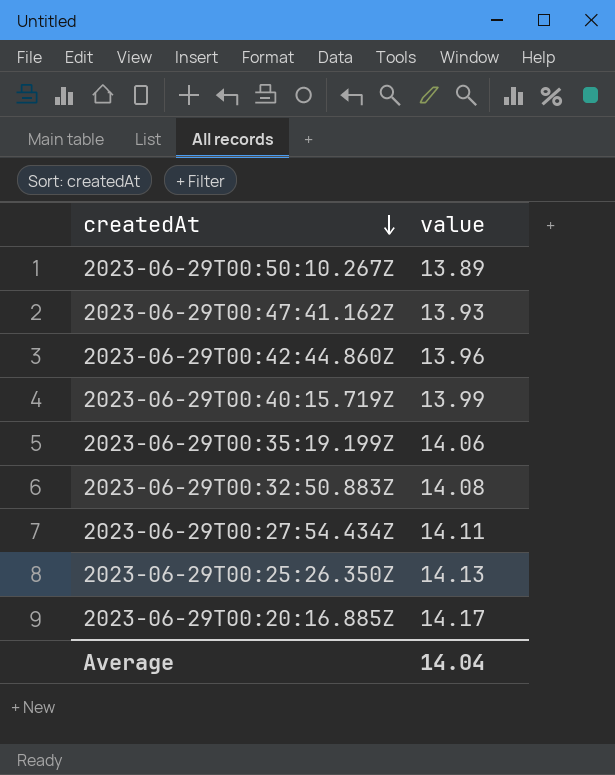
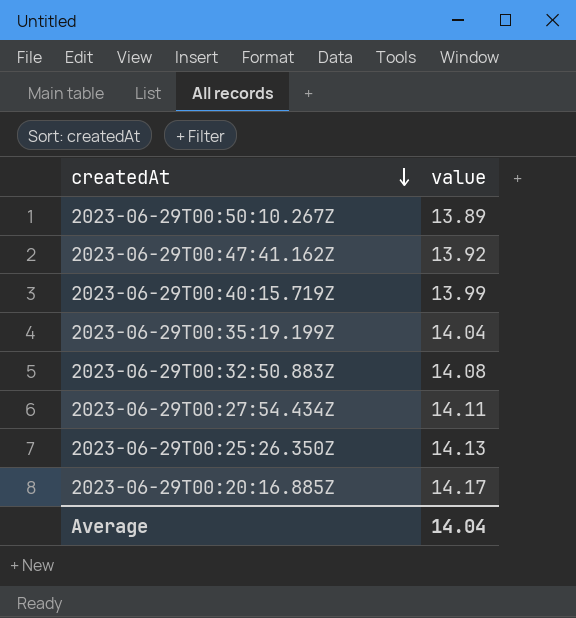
row 2023-06-29T00:42:44.860Z: 13.96 -> none
2023-06-29T00:47:41.162Z | value: 13.93 -> 13.92
2023-06-29T00:35:19.199Z | value: 14.06 -> 14.04

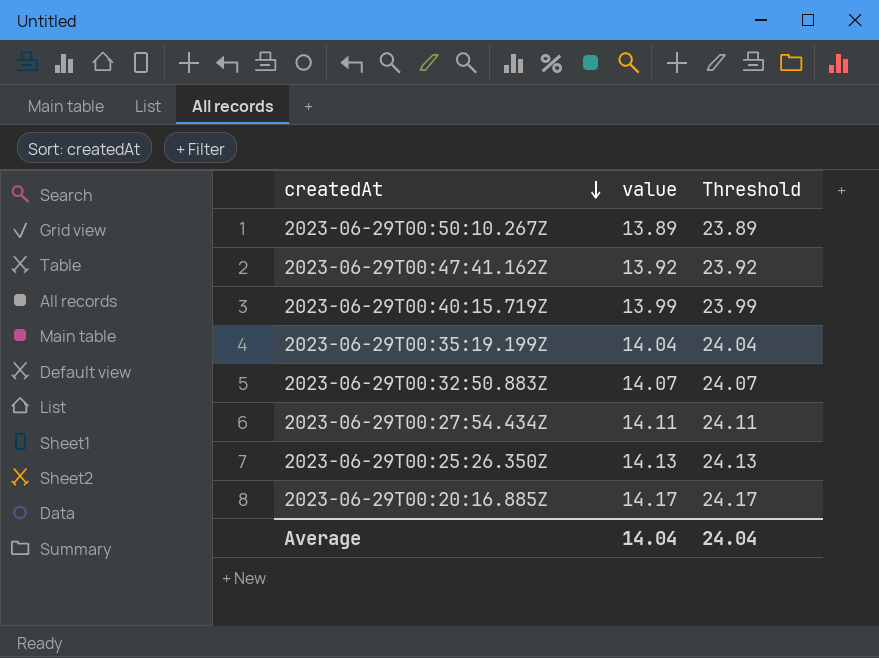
column Threshold | formula: none -> [value] + 10
2023-06-29T00:32:50.883Z | value: 14.08 -> 14.07

